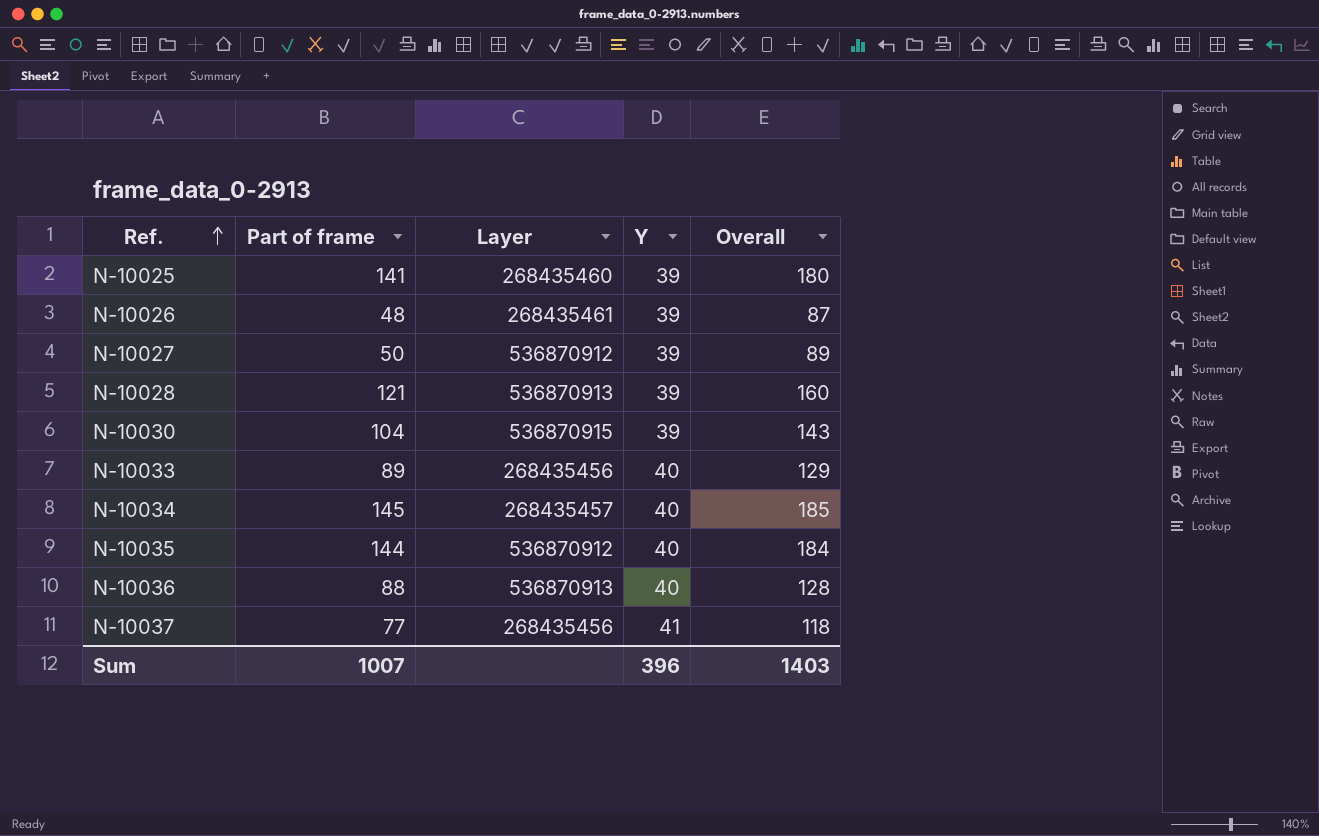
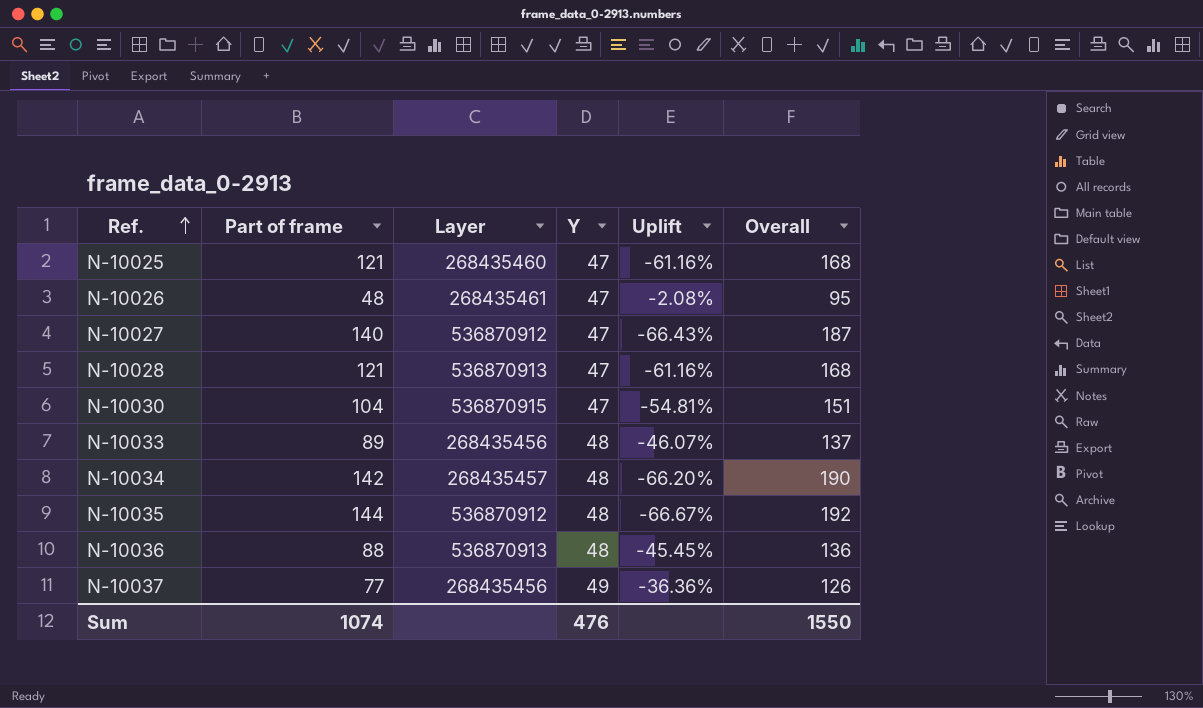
column Uplift | formula: none -> ([Y] - [Part of frame]) / [Part of frame]
N-10025 | Part of frame: 141 -> 121
N-10025 | Y: 39 -> 47
N-10025 | Overall: 180 -> 168
N-10026 | Y: 39 -> 47
N-10026 | Overall: 87 -> 95
N-10027 | Part of frame: 50 -> 140
N-10027 | Y: 39 -> 47
N-10027 | Overall: 89 -> 187
N-10028 | Y: 39 -> 47
N-10028 | Overall: 160 -> 168
N-10030 | Y: 39 -> 47
N-10030 | Overall: 143 -> 151
N-10033 | Y: 40 -> 48
N-10033 | Overall: 129 -> 137
N-10034 | Part of frame: 145 -> 142
N-10034 | Y: 40 -> 48
N-10034 | Overall: 185 -> 190
N-10035 | Y: 40 -> 48
N-10035 | Overall: 184 -> 192
N-10036 | Y: 40 -> 48
N-10036 | Overall: 128 -> 136
N-10037 | Y: 41 -> 49
N-10037 | Overall: 118 -> 126
Sum | Part of frame: 1007 -> 1074
Sum | Y: 396 -> 476
Sum | Overall: 1403 -> 1550

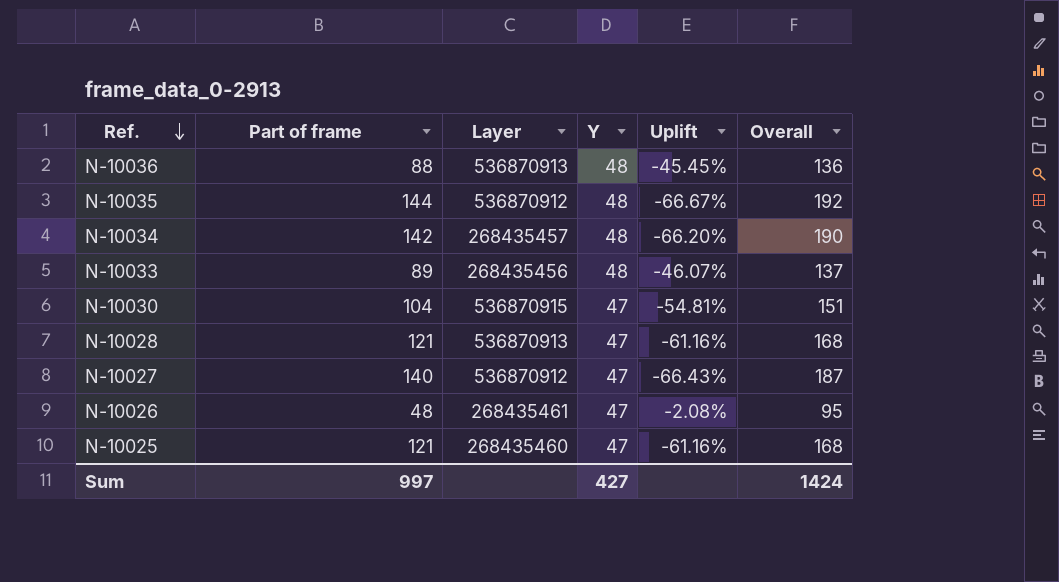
row order: Ref. ascending -> Ref. descending
row N-10037: 77 | 268435456 | 49 | -36.36% | 126 -> none
Sum | Part of frame: 1074 -> 997
Sum | Y: 476 -> 427
Sum | Overall: 1550 -> 1424

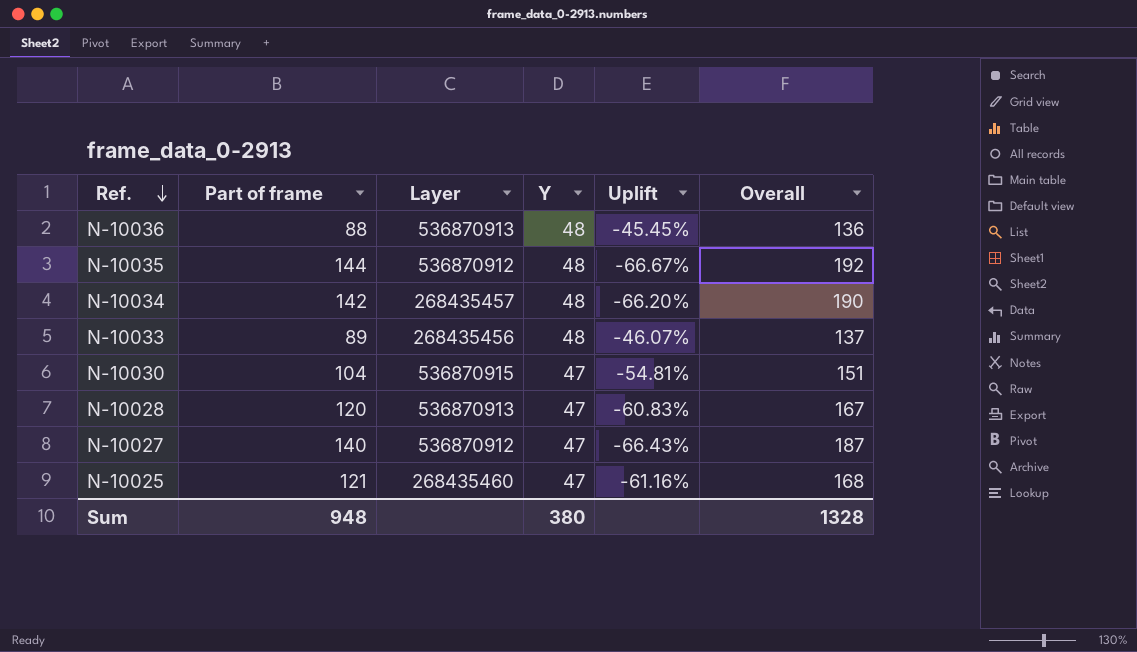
row N-10026: 48 | 268435461 | 47 | -2.08% | 95 -> none
N-10028 | Part of frame: 121 -> 120
N-10028 | Uplift: -61.16% -> -60.83%
N-10028 | Overall: 168 -> 167
Sum | Part of frame: 997 -> 948
Sum | Y: 427 -> 380
Sum | Overall: 1424 -> 1328

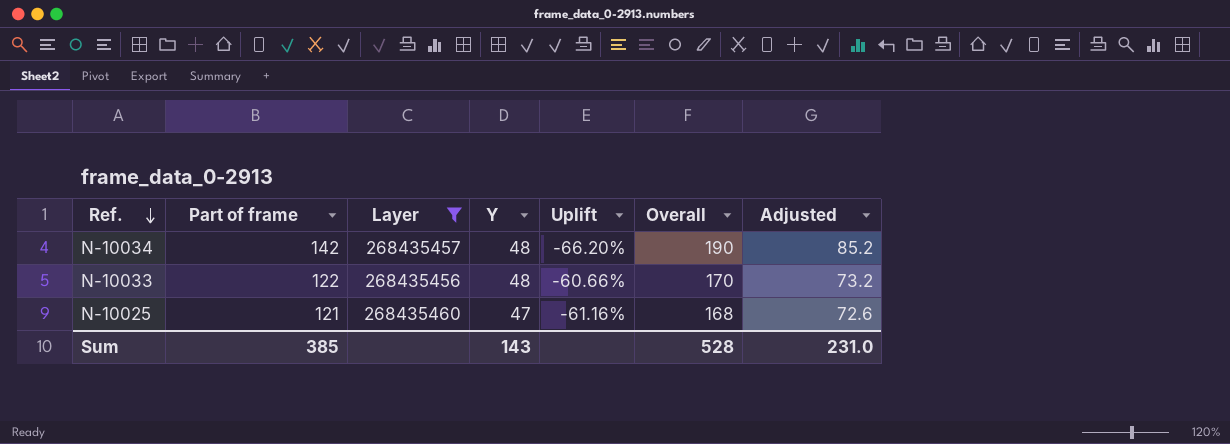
filter: none -> Layer <= 268435460
column Adjusted | formula: none -> [Part of frame] * 0.6
N-10033 | Part of frame: 89 -> 122
N-10033 | Uplift: -46.07% -> -60.66%
N-10033 | Overall: 137 -> 170
Sum | Part of frame: 948 -> 385
Sum | Y: 380 -> 143
Sum | Overall: 1328 -> 528

